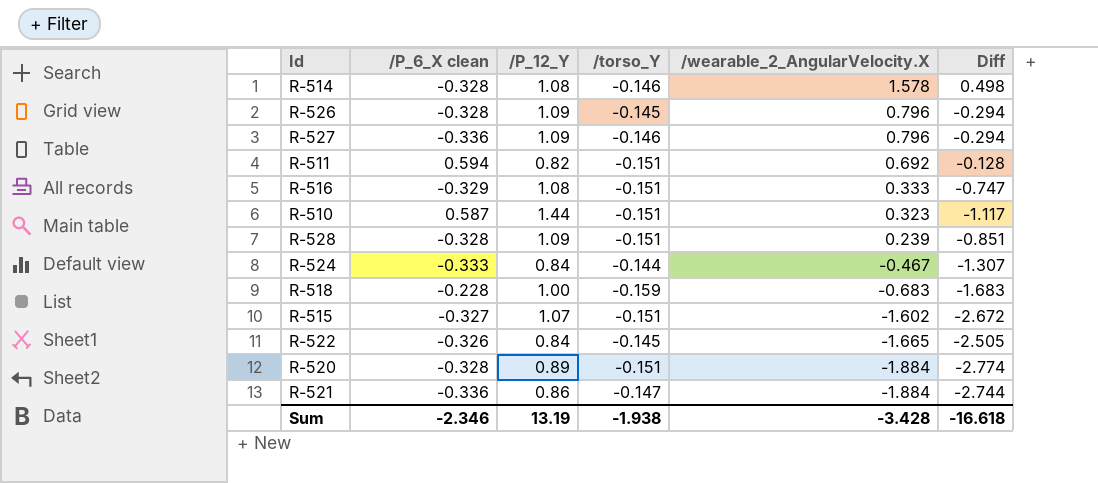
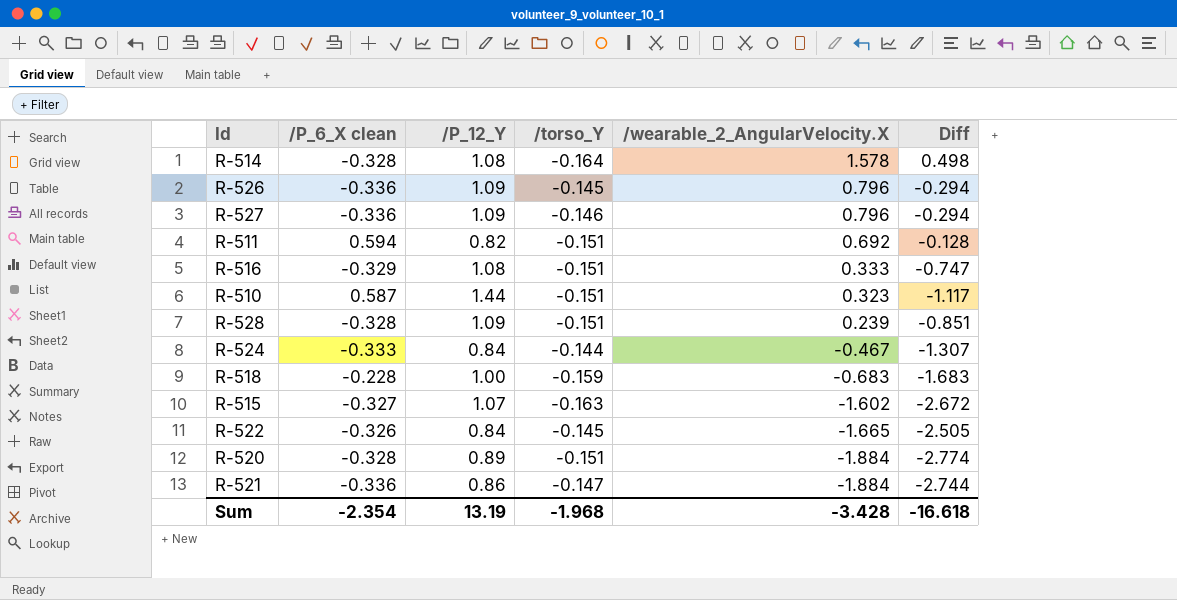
R-514 | /torso_Y: -0.146 -> -0.164
R-526 | /P_6_X clean: -0.328 -> -0.336
R-515 | /torso_Y: -0.151 -> -0.163
Sum | /P_6_X clean: -2.346 -> -2.354
Sum | /torso_Y: -1.938 -> -1.968

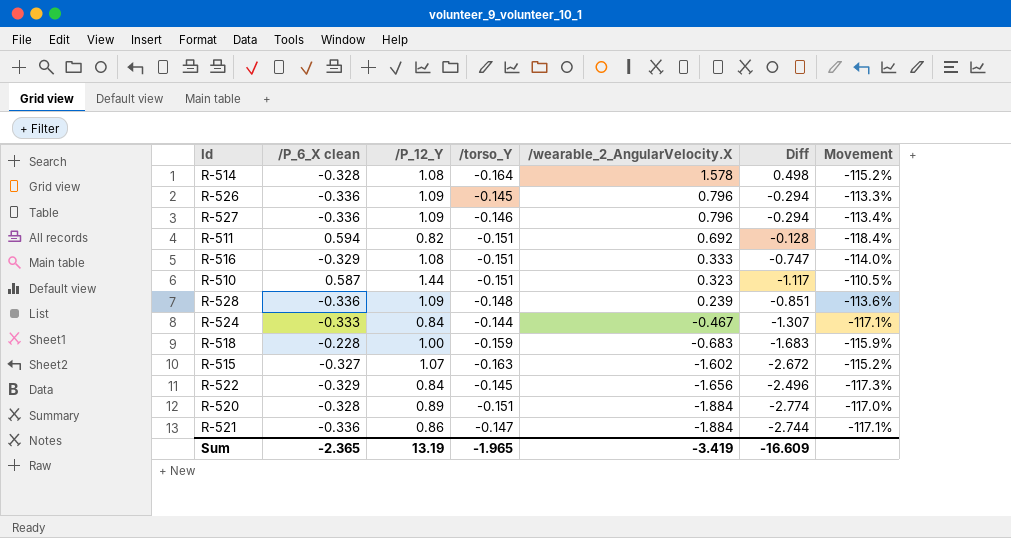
column Movement | formula: none -> ([/torso_Y] - [/P_12_Y]) / [/P_12_Y]
R-528 | /P_6_X clean: -0.328 -> -0.336
R-528 | /torso_Y: -0.151 -> -0.148
R-522 | /P_6_X clean: -0.326 -> -0.329
R-522 | /wearable_2_AngularVelocity.X: -1.665 -> -1.656
R-522 | Diff: -2.505 -> -2.496
Sum | /P_6_X clean: -2.354 -> -2.365
Sum | /torso_Y: -1.968 -> -1.965
Sum | /wearable_2_AngularVelocity.X: -3.428 -> -3.419
Sum | Diff: -16.618 -> -16.609

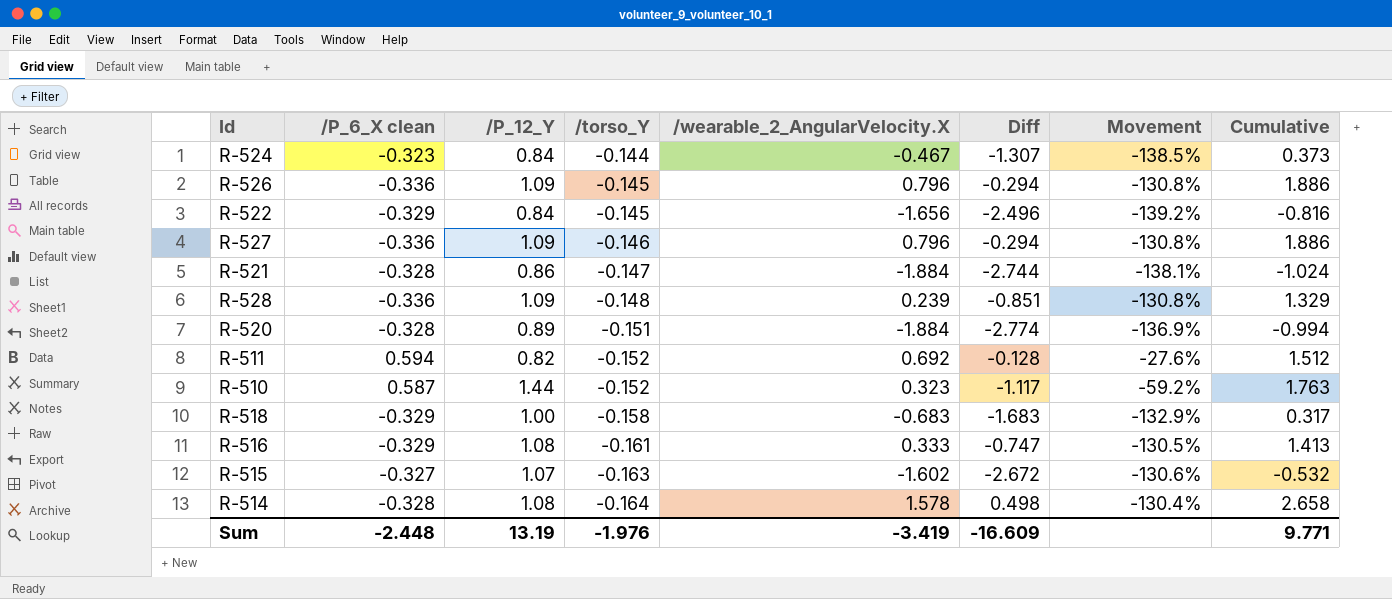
row order: /wearable_2_AngularVelocity.X descending -> /torso_Y descending
column Movement | formula: ([/torso_Y] - [/P_12_Y]) / [/P_12_Y] -> ([/P_6_X clean] - [/P_12_Y]) / [/P_12_Y]
column Cumulative | formula: none -> [/P_12_Y] + [/wearable_2_AngularVelocity.X]
R-524 | /P_6_X clean: -0.333 -> -0.323
R-521 | /P_6_X clean: -0.336 -> -0.328
R-511 | /torso_Y: -0.151 -> -0.152
R-510 | /torso_Y: -0.151 -> -0.152
R-518 | /P_6_X clean: -0.228 -> -0.329
R-518 | /torso_Y: -0.159 -> -0.158
R-516 | /torso_Y: -0.151 -> -0.161
Sum | /P_6_X clean: -2.365 -> -2.448
Sum | /torso_Y: -1.965 -> -1.976

